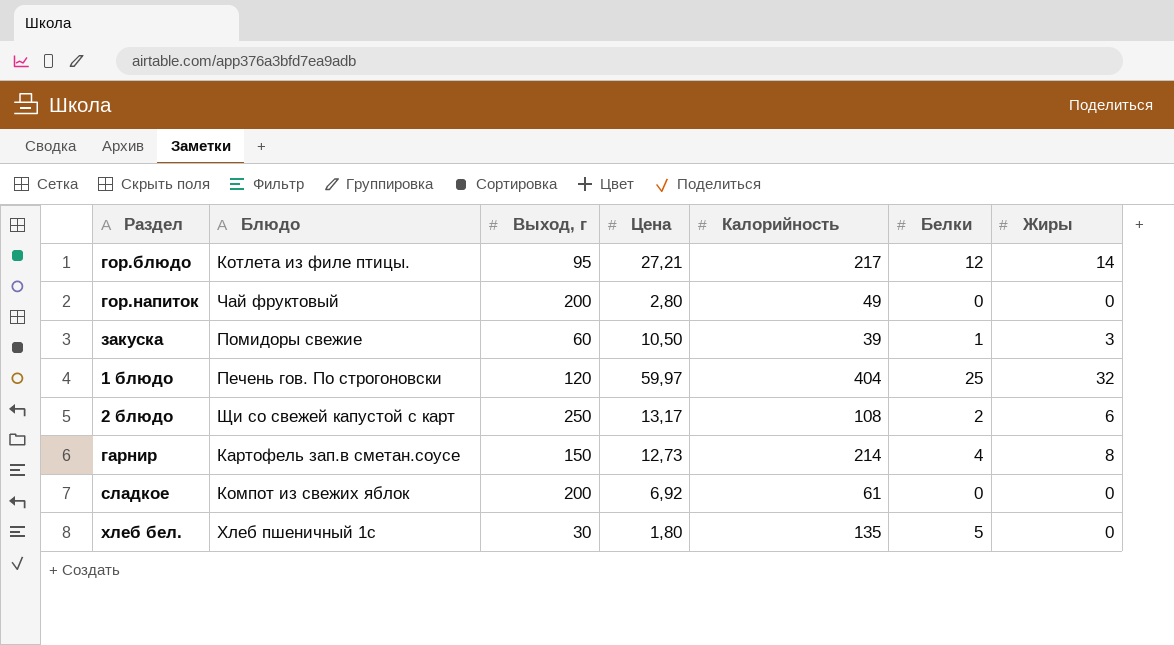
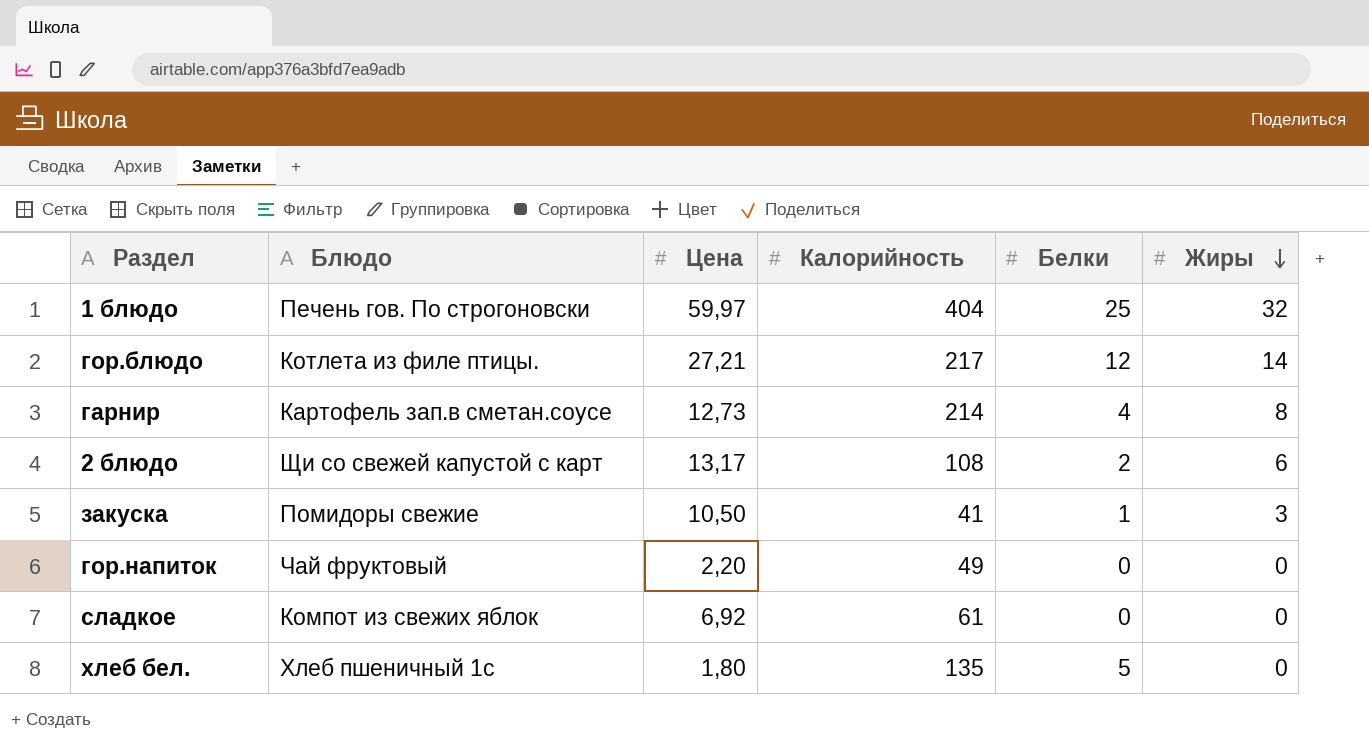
row order: none -> Жиры descending
column Выход, г | position: 3 -> none
закуска | Калорийность: 39 -> 41
гор.напиток | Цена: 2,80 -> 2,20

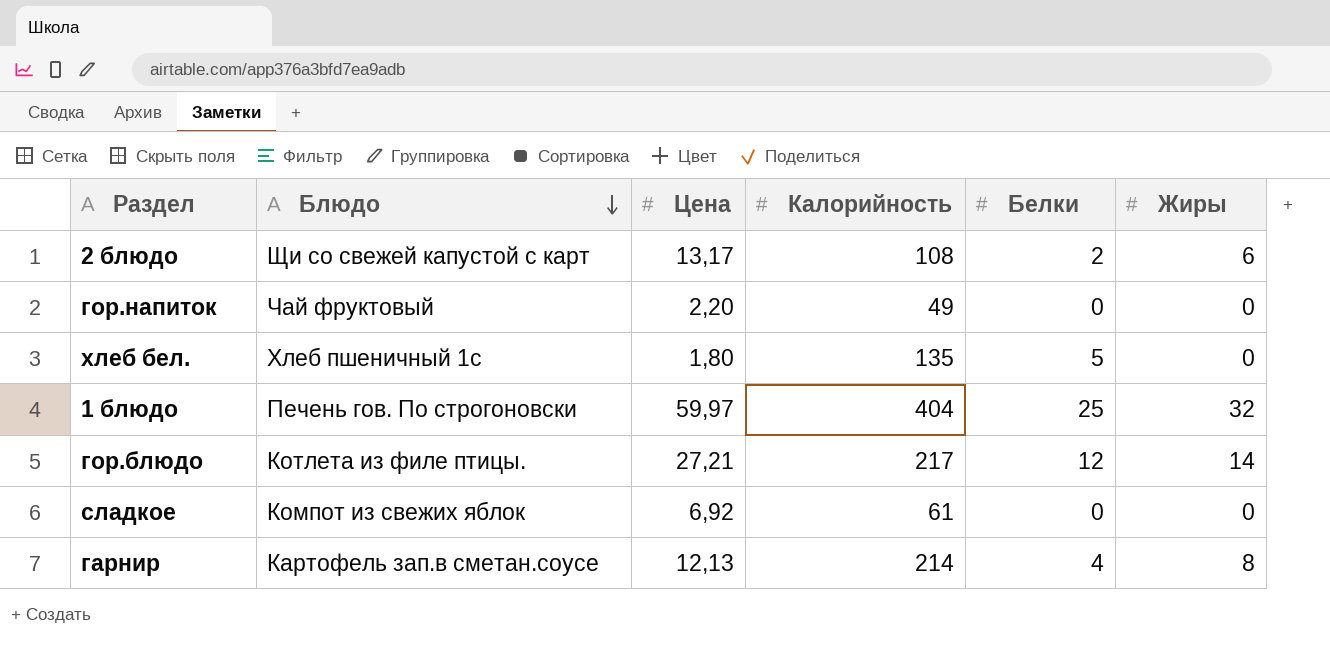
row order: Жиры descending -> Блюдо descending
row закуска: Помидоры свежие | 10,50 | 41 | 1 | 3 -> none
гарнир | Цена: 12,73 -> 12,13

